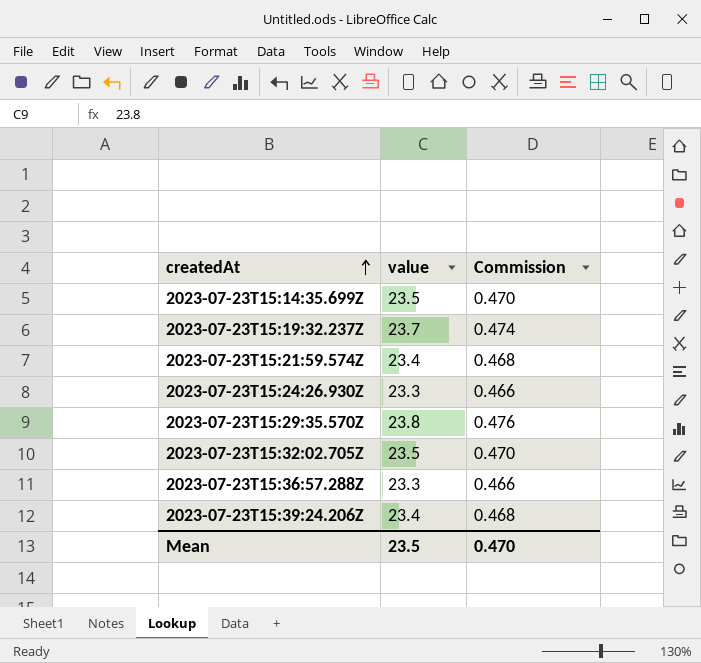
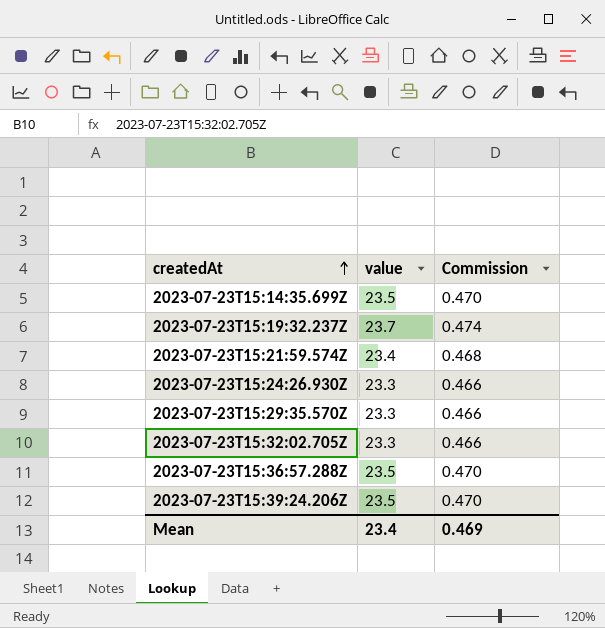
2023-07-23T15:29:35.570Z | value: 23.8 -> 23.3
2023-07-23T15:29:35.570Z | Commission: 0.476 -> 0.466
2023-07-23T15:32:02.705Z | value: 23.5 -> 23.3
2023-07-23T15:32:02.705Z | Commission: 0.470 -> 0.466
2023-07-23T15:36:57.288Z | value: 23.3 -> 23.5
2023-07-23T15:36:57.288Z | Commission: 0.466 -> 0.470
2023-07-23T15:39:24.206Z | value: 23.4 -> 23.5
2023-07-23T15:39:24.206Z | Commission: 0.468 -> 0.470
Mean | value: 23.5 -> 23.4
Mean | Commission: 0.470 -> 0.469

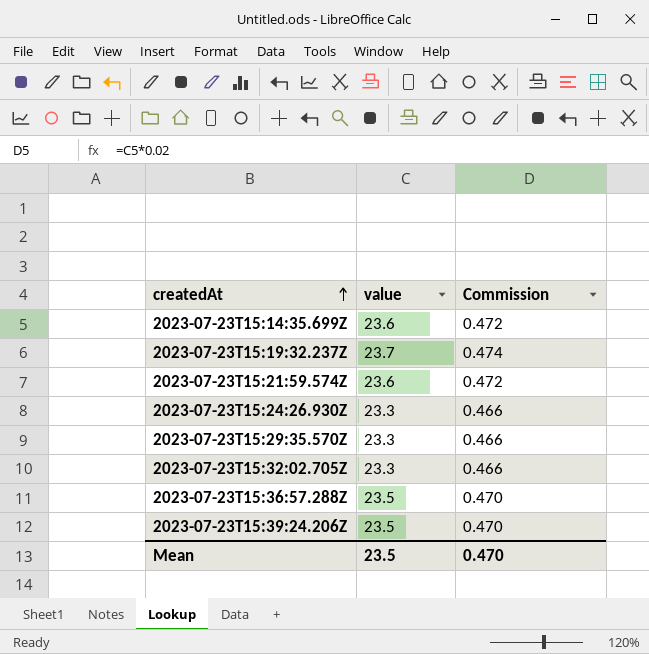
2023-07-23T15:14:35.699Z | value: 23.5 -> 23.6
2023-07-23T15:14:35.699Z | Commission: 0.470 -> 0.472
2023-07-23T15:21:59.574Z | value: 23.4 -> 23.6
2023-07-23T15:21:59.574Z | Commission: 0.468 -> 0.472
Mean | value: 23.4 -> 23.5
Mean | Commission: 0.469 -> 0.470

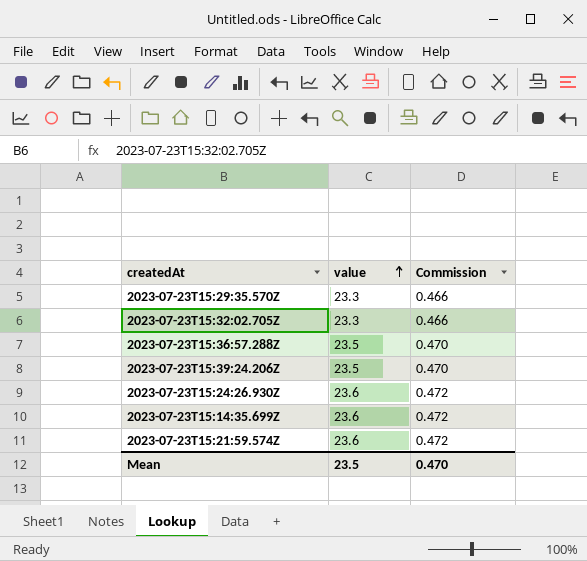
row order: createdAt ascending -> value ascending
row 2023-07-23T15:19:32.237Z: 23.7 | 0.474 -> none
2023-07-23T15:24:26.930Z | value: 23.3 -> 23.6
2023-07-23T15:24:26.930Z | Commission: 0.466 -> 0.472

